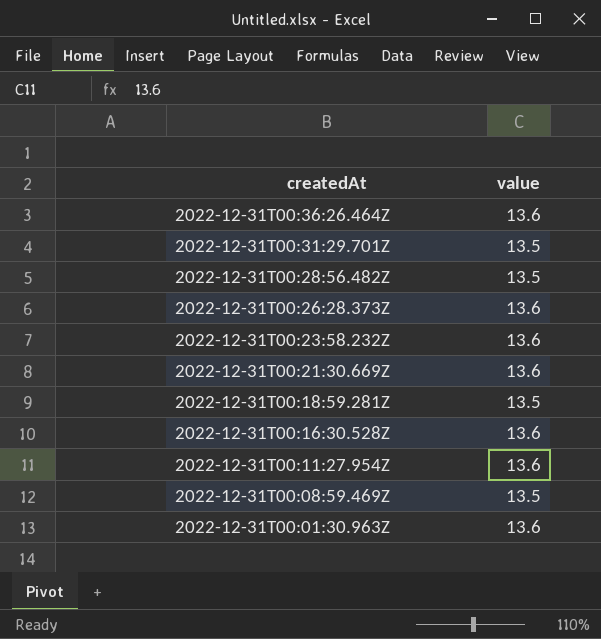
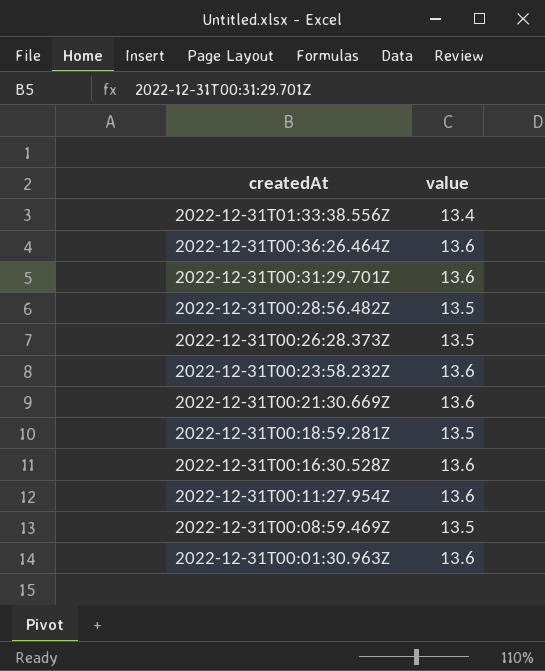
row 2022-12-31T01:33:38.556Z: none -> 13.4
2022-12-31T00:31:29.701Z | value: 13.5 -> 13.6
2022-12-31T00:26:28.373Z | value: 13.6 -> 13.5

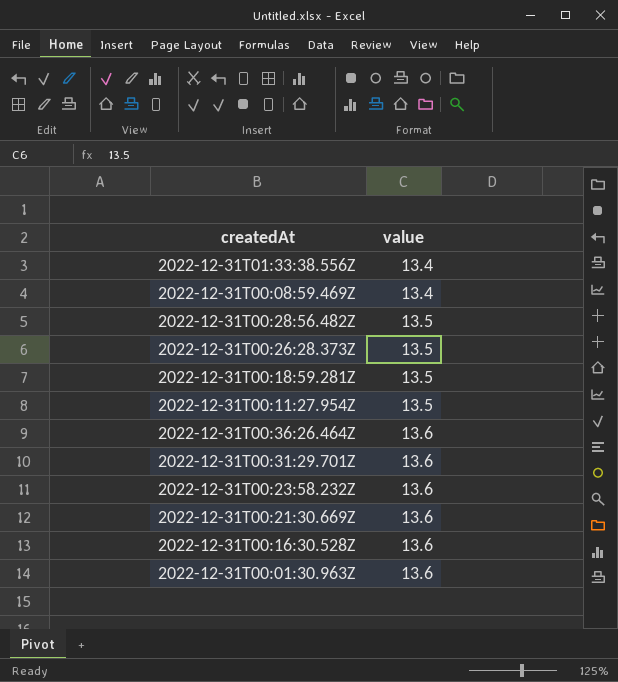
row order: createdAt descending -> value ascending
2022-12-31T00:08:59.469Z | value: 13.5 -> 13.4
2022-12-31T00:11:27.954Z | value: 13.6 -> 13.5

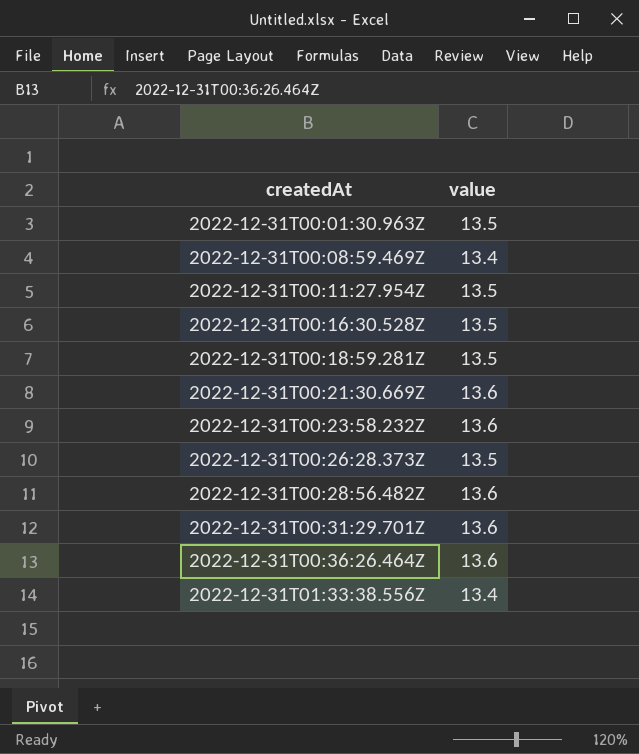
row order: value ascending -> createdAt ascending
2022-12-31T00:01:30.963Z | value: 13.6 -> 13.5
2022-12-31T00:16:30.528Z | value: 13.6 -> 13.5
2022-12-31T00:28:56.482Z | value: 13.5 -> 13.6

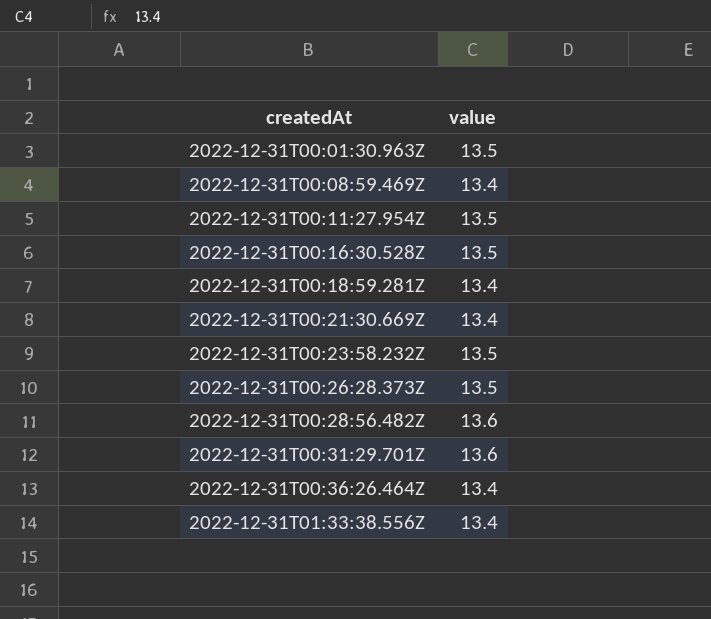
2022-12-31T00:18:59.281Z | value: 13.5 -> 13.4
2022-12-31T00:21:30.669Z | value: 13.6 -> 13.4
2022-12-31T00:23:58.232Z | value: 13.6 -> 13.5
2022-12-31T00:36:26.464Z | value: 13.6 -> 13.4

